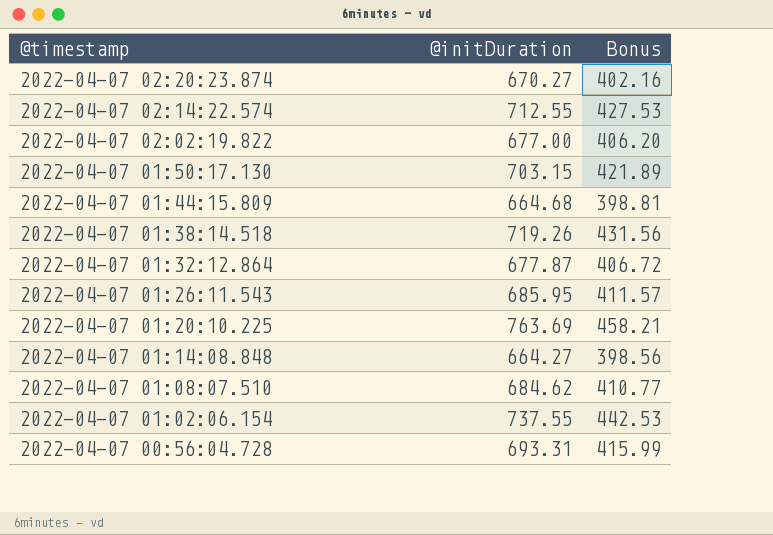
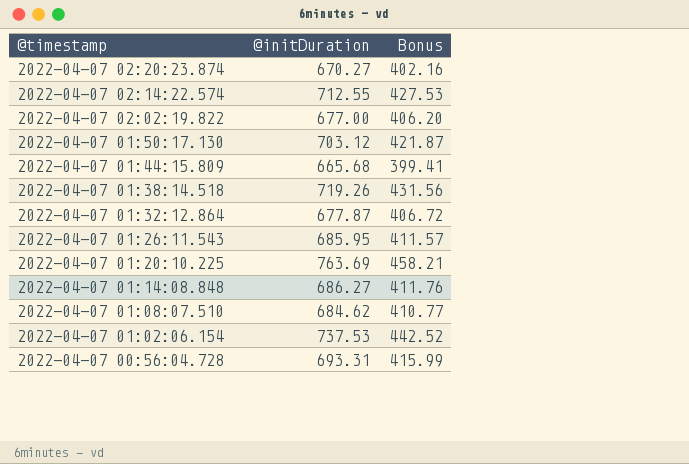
2022-04-07 01:50:17.130 | @initDuration: 703.15 -> 703.12
2022-04-07 01:50:17.130 | Bonus: 421.89 -> 421.87
2022-04-07 01:44:15.809 | @initDuration: 664.68 -> 665.68
2022-04-07 01:44:15.809 | Bonus: 398.81 -> 399.41
2022-04-07 01:14:08.848 | @initDuration: 664.27 -> 686.27
2022-04-07 01:14:08.848 | Bonus: 398.56 -> 411.76
2022-04-07 01:02:06.154 | @initDuration: 737.55 -> 737.53
2022-04-07 01:02:06.154 | Bonus: 442.53 -> 442.52

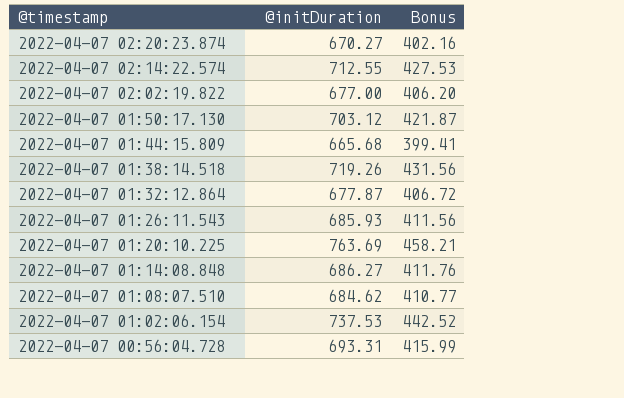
2022-04-07 01:26:11.543 | @initDuration: 685.95 -> 685.93
2022-04-07 01:26:11.543 | Bonus: 411.57 -> 411.56

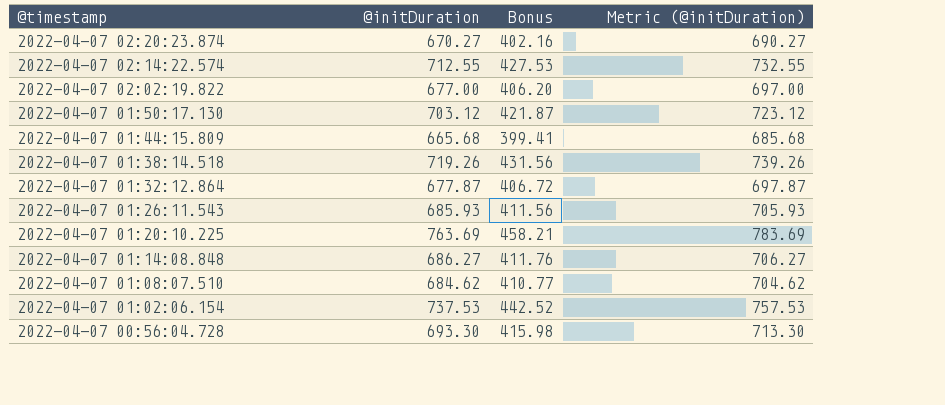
column Metric (@initDuration) | formula: none -> [@initDuration] + 20
2022-04-07 00:56:04.728 | @initDuration: 693.31 -> 693.30
2022-04-07 00:56:04.728 | Bonus: 415.99 -> 415.98

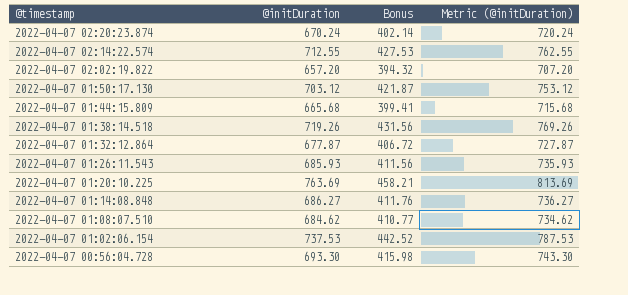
column Metric (@initDuration) | formula: [@initDuration] + 20 -> [@initDuration] + 50
2022-04-07 02:20:23.874 | @initDuration: 670.27 -> 670.24
2022-04-07 02:20:23.874 | Bonus: 402.16 -> 402.14
2022-04-07 02:02:19.822 | @initDuration: 677.00 -> 657.20
2022-04-07 02:02:19.822 | Bonus: 406.20 -> 394.32

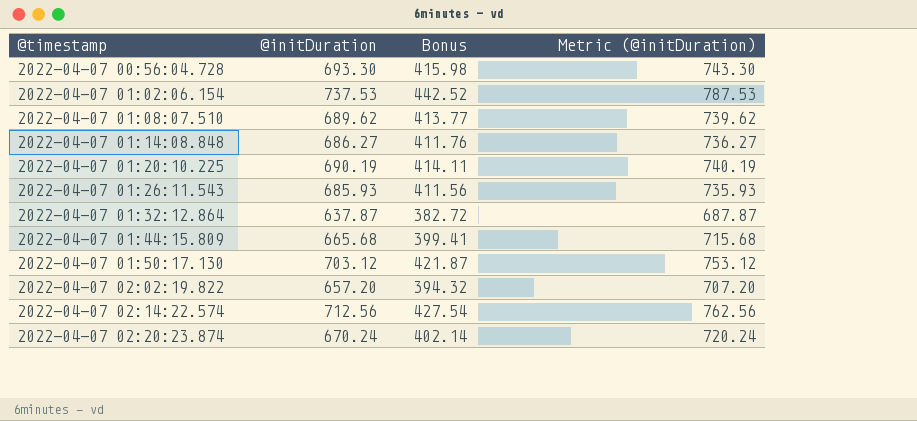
row order: @timestamp descending -> @timestamp ascending
row 2022-04-07 01:38:14.518: 719.26 | 431.56 | 769.26 -> none
2022-04-07 01:08:07.510 | @initDuration: 684.62 -> 689.62
2022-04-07 01:08:07.510 | Bonus: 410.77 -> 413.77
2022-04-07 01:08:07.510 | Metric (@initDuration): 734.62 -> 739.62
2022-04-07 01:20:10.225 | @initDuration: 763.69 -> 690.19
2022-04-07 01:20:10.225 | Bonus: 458.21 -> 414.11
2022-04-07 01:20:10.225 | Metric (@initDuration): 813.69 -> 740.19
2022-04-07 01:32:12.864 | @initDuration: 677.87 -> 637.87
2022-04-07 01:32:12.864 | Bonus: 406.72 -> 382.72
2022-04-07 01:32:12.864 | Metric (@initDuration): 727.87 -> 687.87
2022-04-07 02:14:22.574 | @initDuration: 712.55 -> 712.56
2022-04-07 02:14:22.574 | Bonus: 427.53 -> 427.54
2022-04-07 02:14:22.574 | Metric (@initDuration): 762.55 -> 762.56

